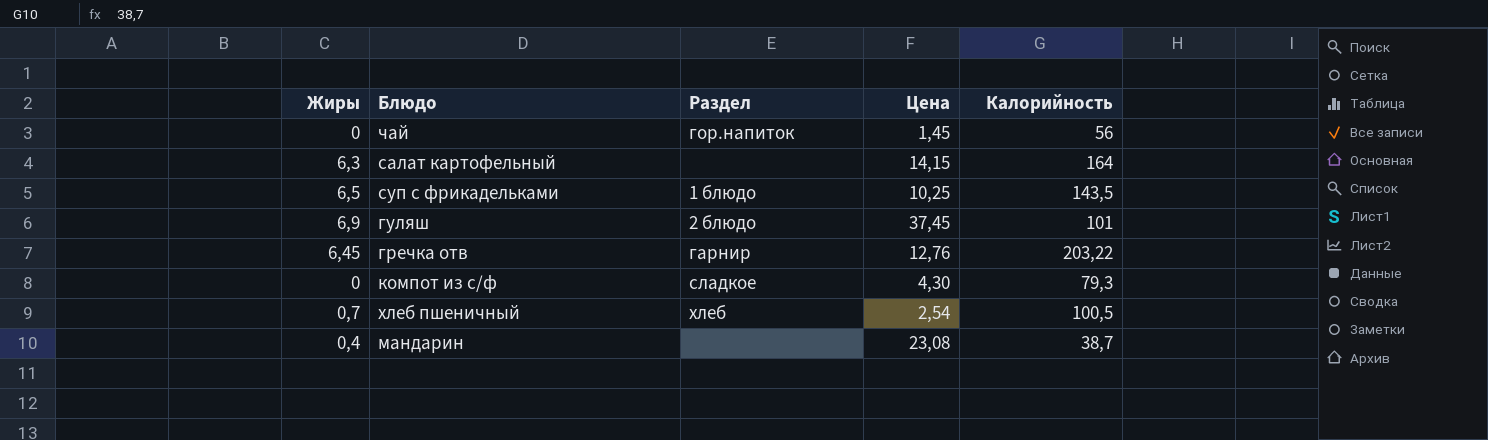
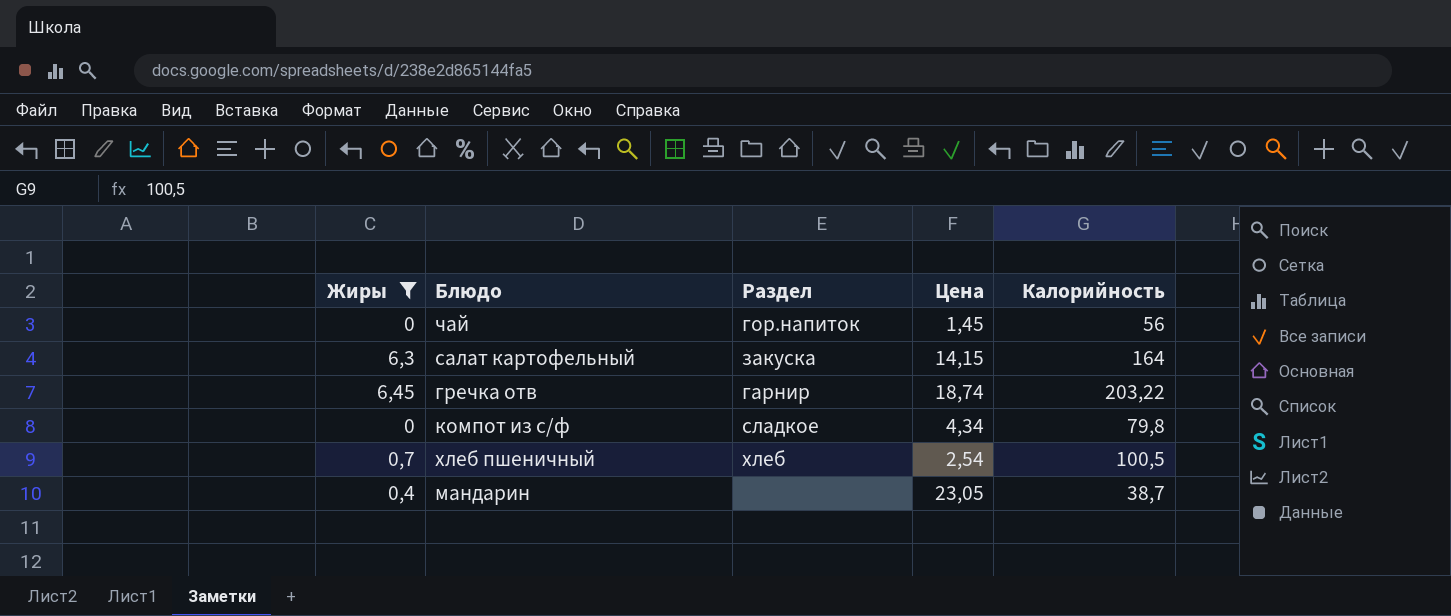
filter: none -> Жиры <= 6,45
салат картофельный | Раздел: none -> закуска
гречка отв | Цена: 12,76 -> 18,74
компот из с/ф | Цена: 4,30 -> 4,34
компот из с/ф | Калорийность: 79,3 -> 79,8
мандарин | Цена: 23,08 -> 23,05

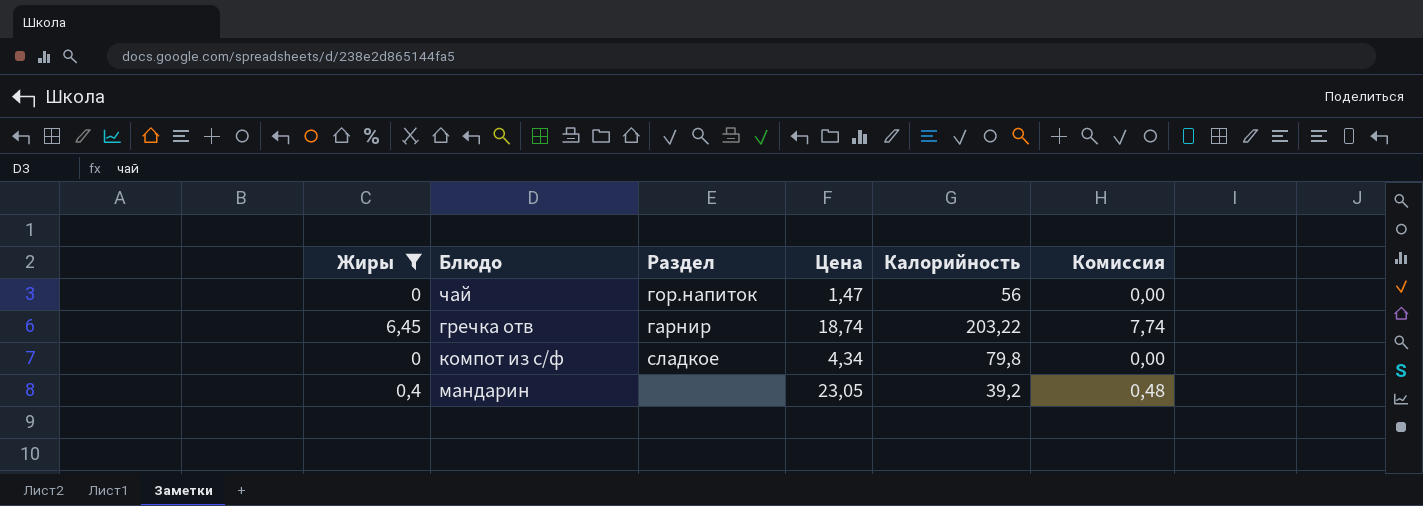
column Комиссия | formula: none -> [Жиры] * 1,2
row салат картофельный: 6,3 | закуска | 14,15 | 164 -> none
row хлеб пшеничный: 0,7 | хлеб | 2,54 | 100,5 -> none
чай | Цена: 1,45 -> 1,47
мандарин | Калорийность: 38,7 -> 39,2

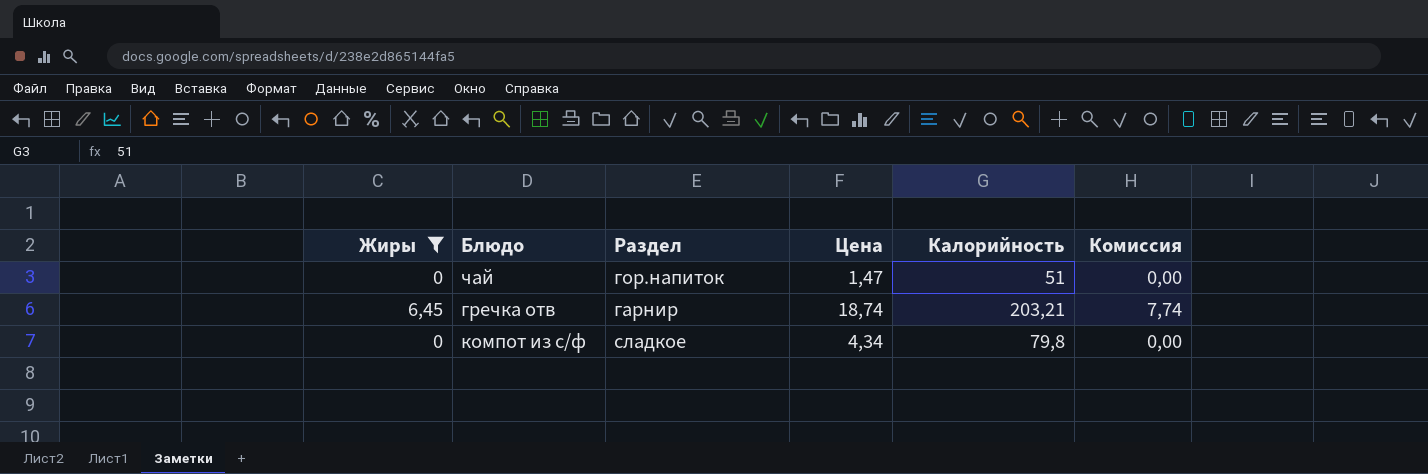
row мандарин: 0,4 | none | 23,05 | 39,2 | 0,48 -> none
чай | Калорийность: 56 -> 51
гречка отв | Калорийность: 203,22 -> 203,21

